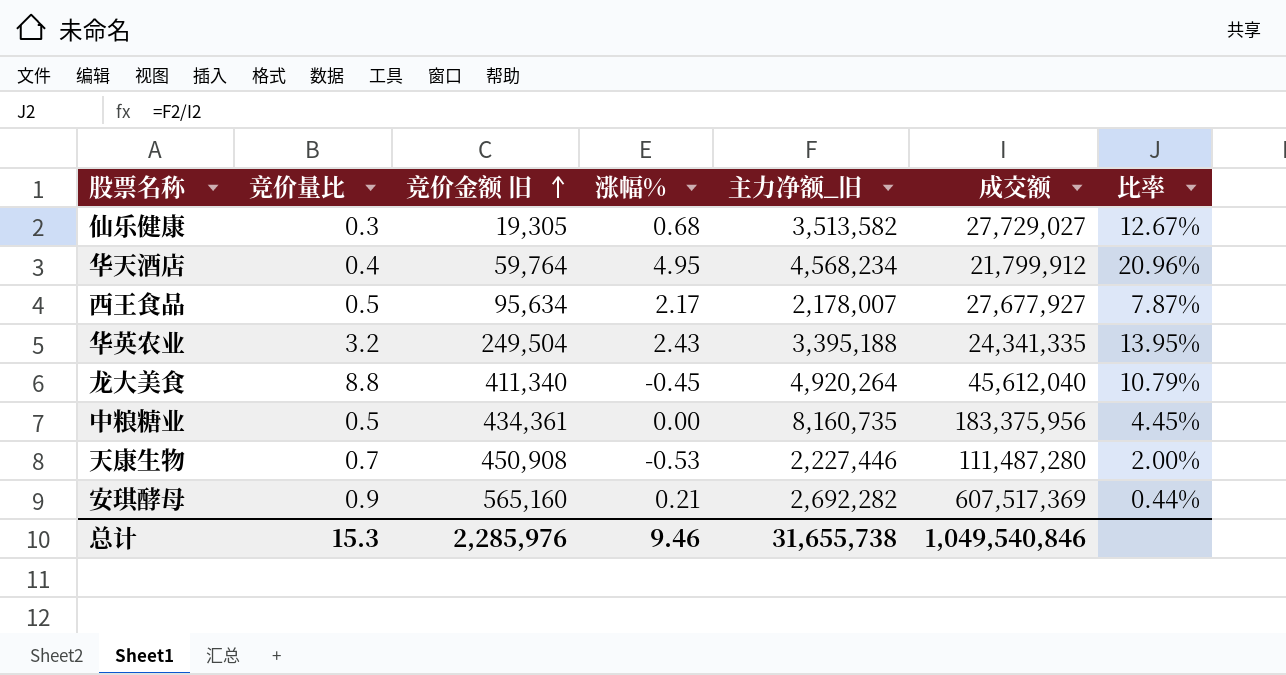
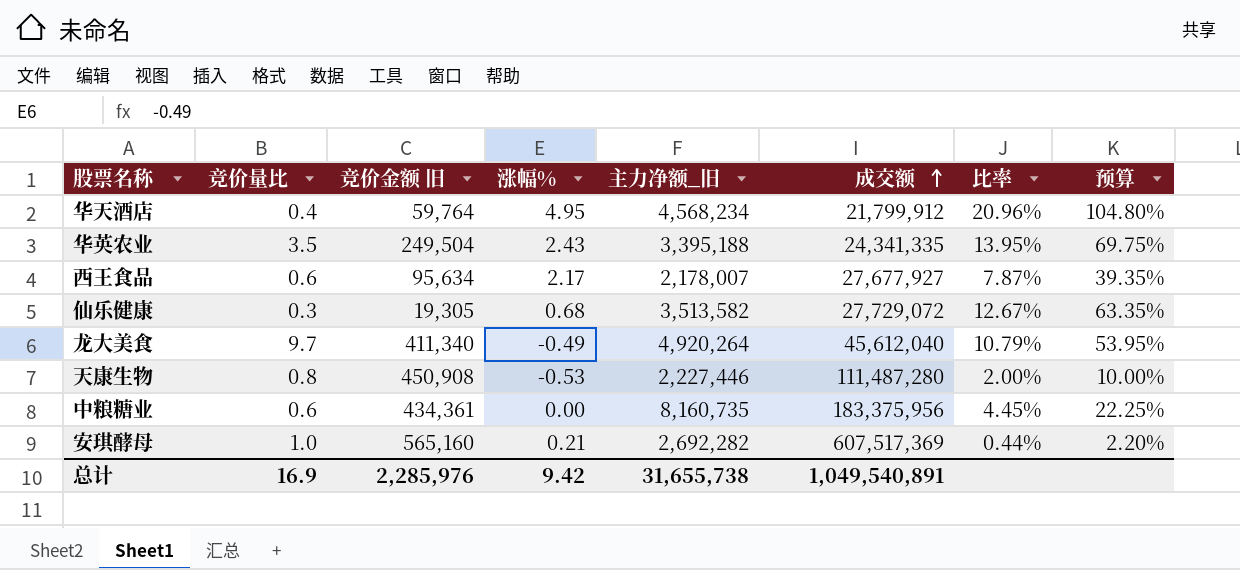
row order: 竞价金额 旧 ascending -> 成交额 ascending
column 预算 | formula: none -> [比率] * 5
华英农业 | 竞价量比: 3.2 -> 3.5
西王食品 | 竞价量比: 0.5 -> 0.6
仙乐健康 | 成交额: 27,729,027 -> 27,729,072
龙大美食 | 竞价量比: 8.8 -> 9.7
龙大美食 | 涨幅%: -0.45 -> -0.49
天康生物 | 竞价量比: 0.7 -> 0.8
中粮糖业 | 竞价量比: 0.5 -> 0.6
安琪酵母 | 竞价量比: 0.9 -> 1.0
总计 | 竞价量比: 15.3 -> 16.9
总计 | 涨幅%: 9.46 -> 9.42
总计 | 成交额: 1,049,540,846 -> 1,049,540,891

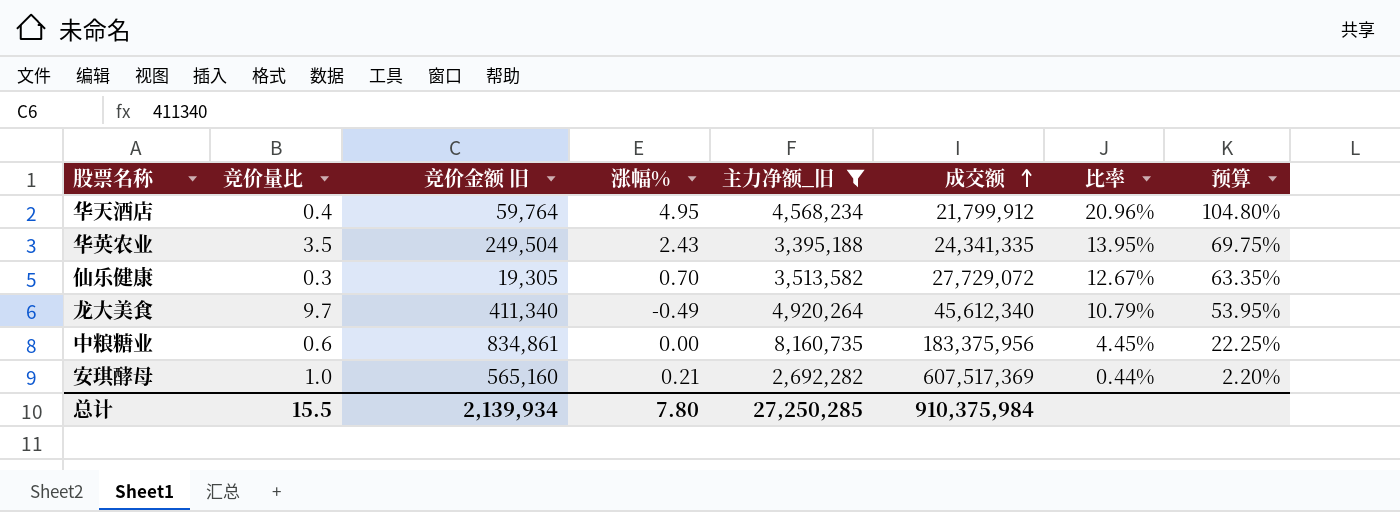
filter: none -> 主力净额_旧 >= 2,692,282
仙乐健康 | 涨幅%: 0.68 -> 0.70
龙大美食 | 成交额: 45,612,040 -> 45,612,340
中粮糖业 | 竞价金额 旧: 434,361 -> 834,861
总计 | 竞价量比: 16.9 -> 15.5
总计 | 竞价金额 旧: 2,285,976 -> 2,139,934
总计 | 涨幅%: 9.42 -> 7.80
总计 | 主力净额_旧: 31,655,738 -> 27,250,285
总计 | 成交额: 1,049,540,891 -> 910,375,984

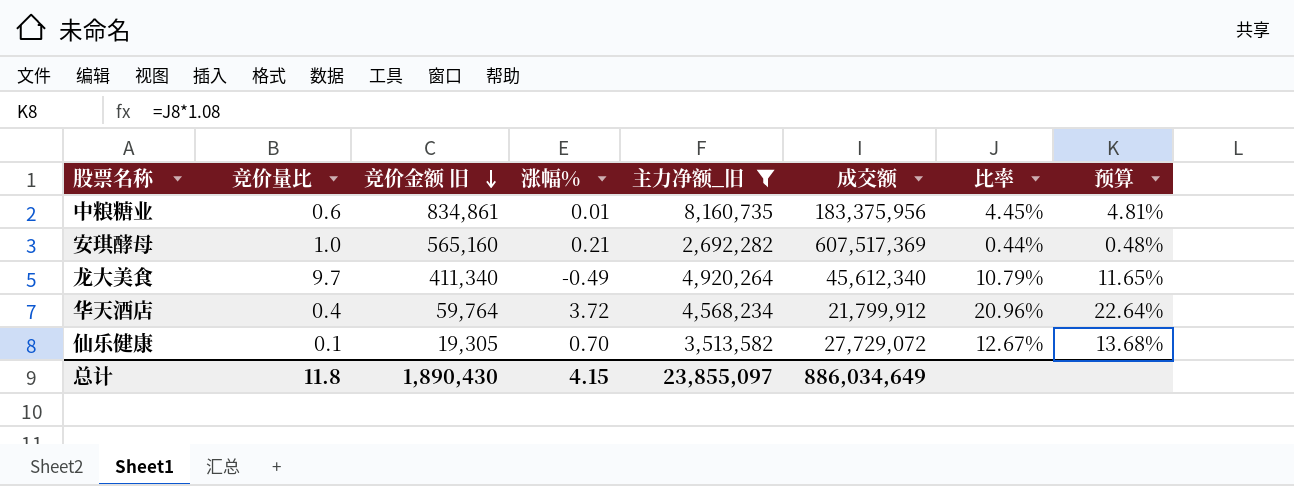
row order: 成交额 ascending -> 竞价金额 旧 descending
column 预算 | formula: [比率] * 5 -> [比率] * 1.08
row 华英农业: 3.5 | 249,504 | 2.43 | 3,395,188 | 24,341,335 | 13.95% | 69.75% -> none
中粮糖业 | 涨幅%: 0.00 -> 0.01
华天酒店 | 涨幅%: 4.95 -> 3.72
仙乐健康 | 竞价量比: 0.3 -> 0.1
总计 | 竞价量比: 15.5 -> 11.8
总计 | 竞价金额 旧: 2,139,934 -> 1,890,430
总计 | 涨幅%: 7.80 -> 4.15
总计 | 主力净额_旧: 27,250,285 -> 23,855,097
总计 | 成交额: 910,375,984 -> 886,034,649

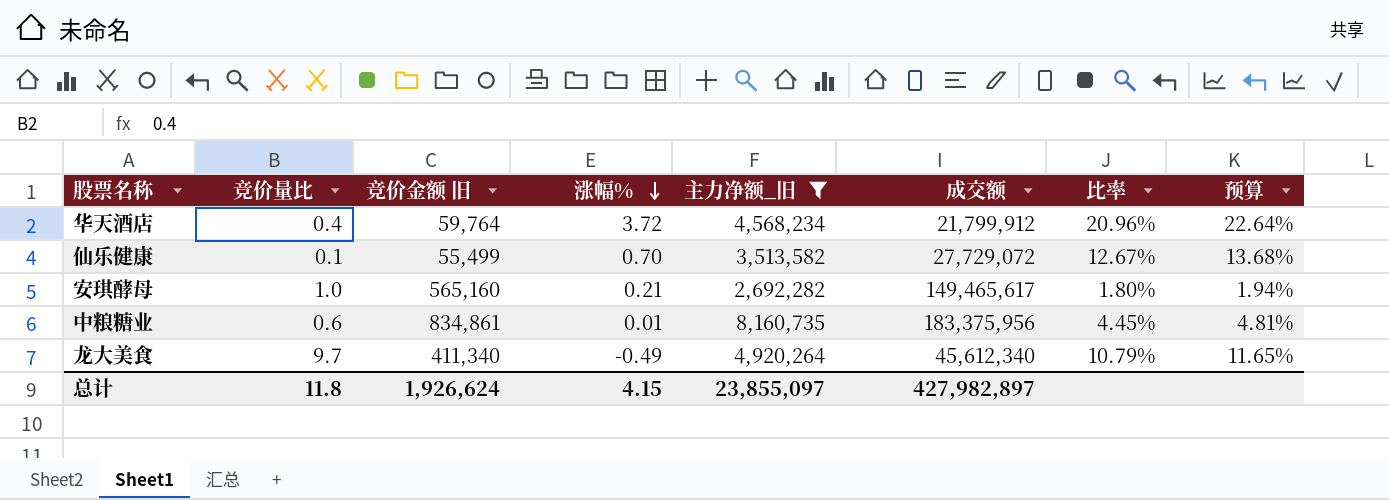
row order: 竞价金额 旧 descending -> 涨幅% descending
仙乐健康 | 竞价金额 旧: 19,305 -> 55,499
安琪酵母 | 成交额: 607,517,369 -> 149,465,617
安琪酵母 | 比率: 0.44% -> 1.80%
安琪酵母 | 预算: 0.48% -> 1.94%
总计 | 竞价金额 旧: 1,890,430 -> 1,926,624
总计 | 成交额: 886,034,649 -> 427,982,897

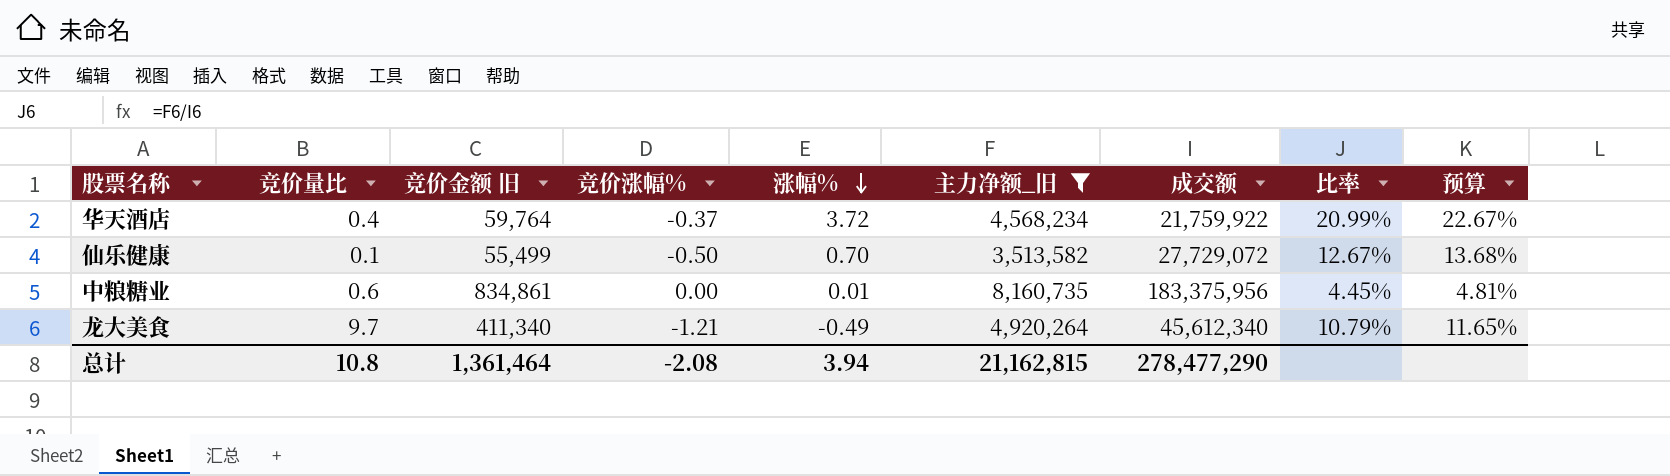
column 竞价涨幅% | position: none -> 4
row 安琪酵母: 1.0 | 565,160 | 0.21 | 2,692,282 | 149,465,617 | 1.80% | 1.94% -> none
华天酒店 | 成交额: 21,799,912 -> 21,759,922
华天酒店 | 比率: 20.96% -> 20.99%
华天酒店 | 预算: 22.64% -> 22.67%
总计 | 竞价量比: 11.8 -> 10.8
总计 | 竞价金额 旧: 1,926,624 -> 1,361,464
总计 | 涨幅%: 4.15 -> 3.94
总计 | 主力净额_旧: 23,855,097 -> 21,162,815
总计 | 成交额: 427,982,897 -> 278,477,290

